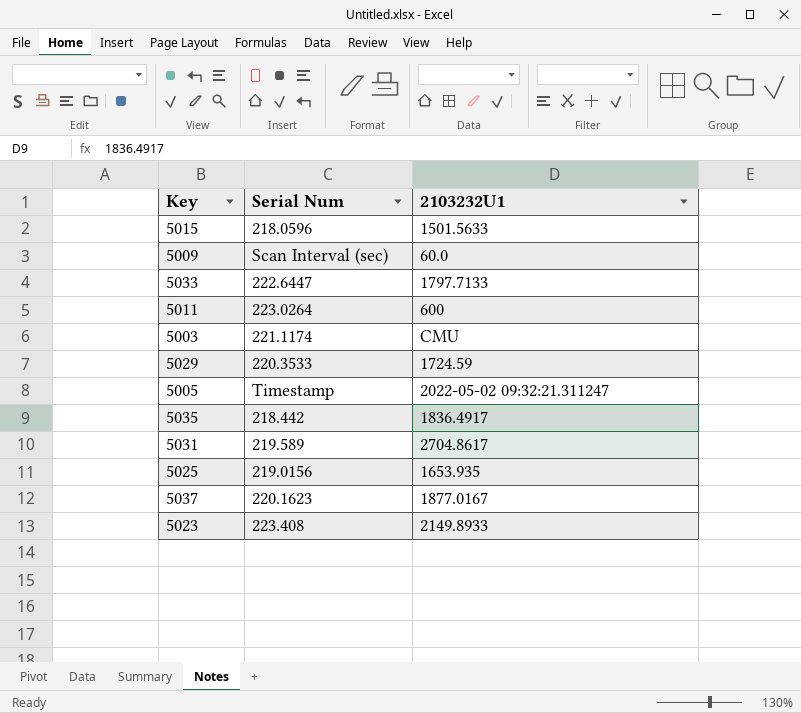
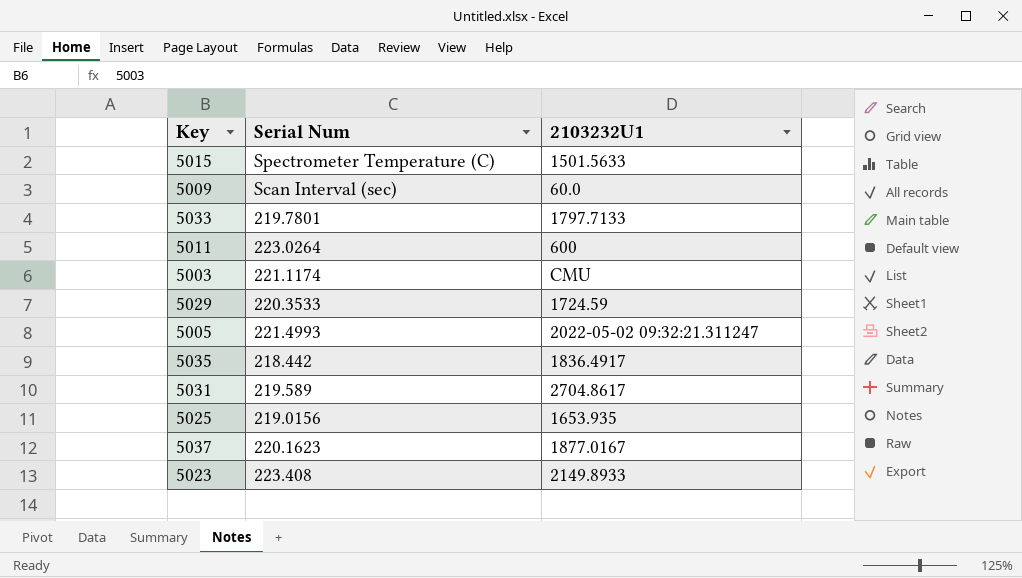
5015 | Serial Num: 218.0596 -> Spectrometer Temperature (C)
5033 | Serial Num: 222.6447 -> 219.7801
5005 | Serial Num: Timestamp -> 221.4993

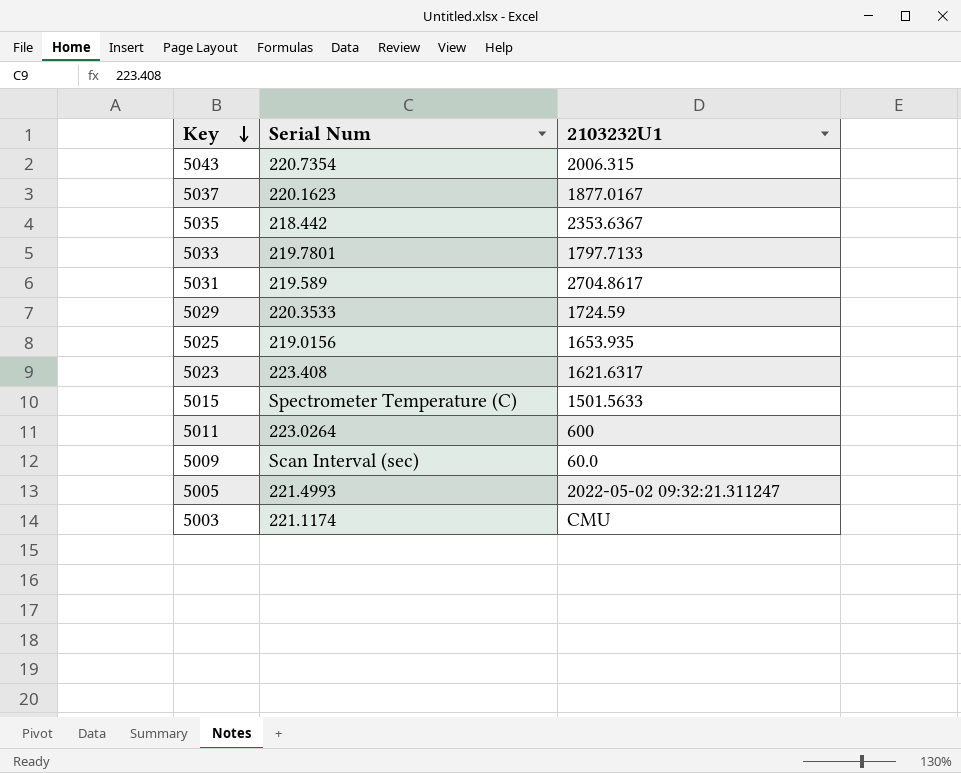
row order: none -> Key descending
row 5043: none -> 220.7354 | 2006.315
5035 | 2103232U1: 1836.4917 -> 2353.6367
5023 | 2103232U1: 2149.8933 -> 1621.6317

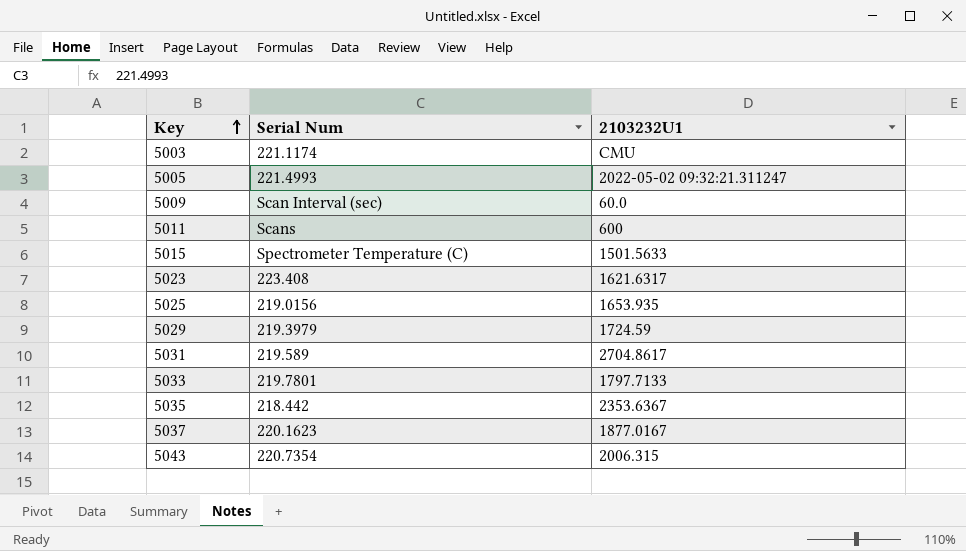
row order: Key descending -> Key ascending
5011 | Serial Num: 223.0264 -> Scans
5029 | Serial Num: 220.3533 -> 219.3979

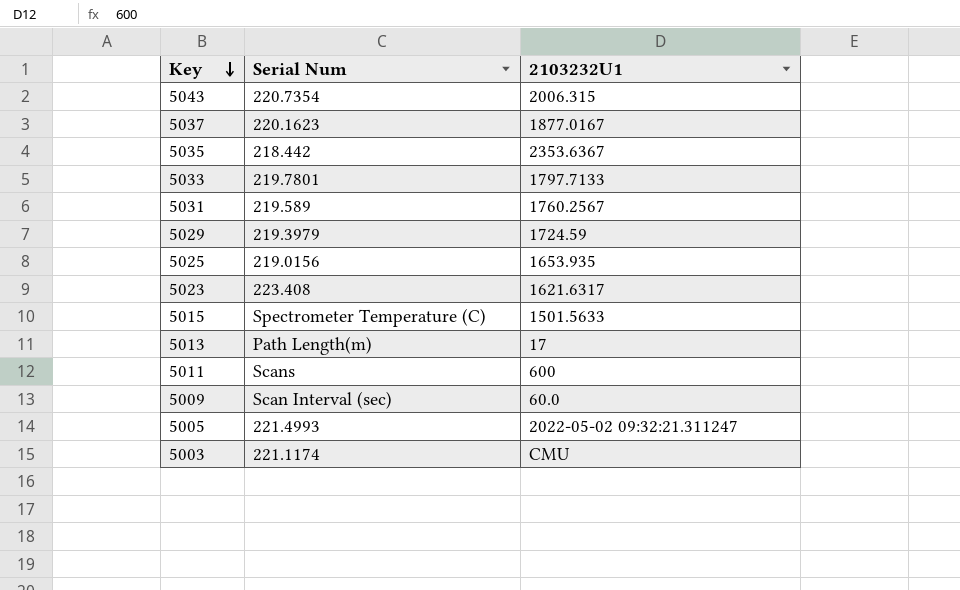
row order: Key ascending -> Key descending
5031 | 2103232U1: 2704.8617 -> 1760.2567
row 5013: none -> Path Length(m) | 17

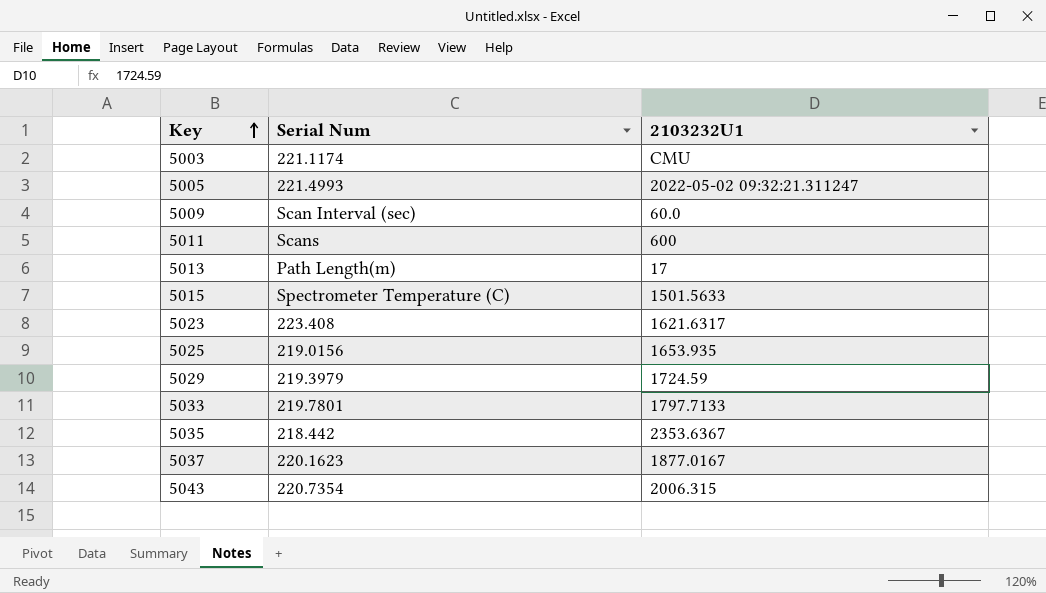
row order: Key descending -> Key ascending
row 5031: 219.589 | 1760.2567 -> none

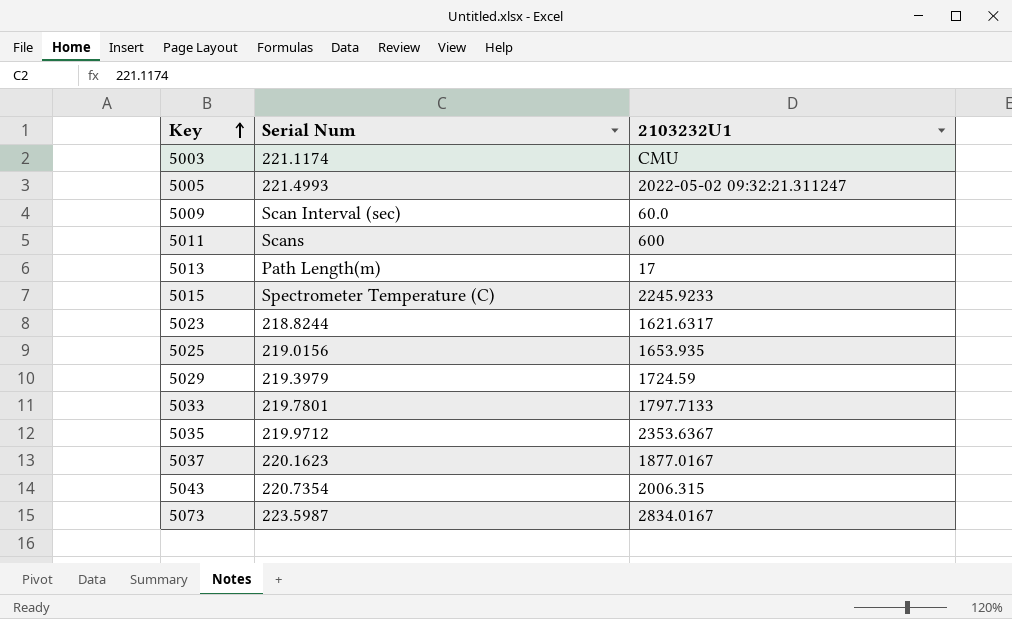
5015 | 2103232U1: 1501.5633 -> 2245.9233
5023 | Serial Num: 223.408 -> 218.8244
5035 | Serial Num: 218.442 -> 219.9712
row 5073: none -> 223.5987 | 2834.0167

